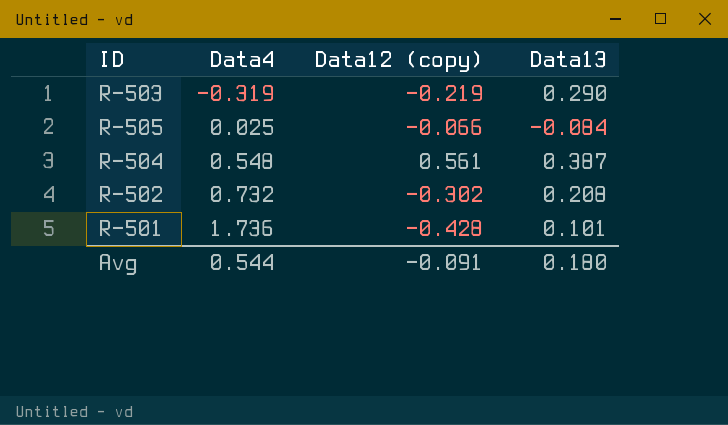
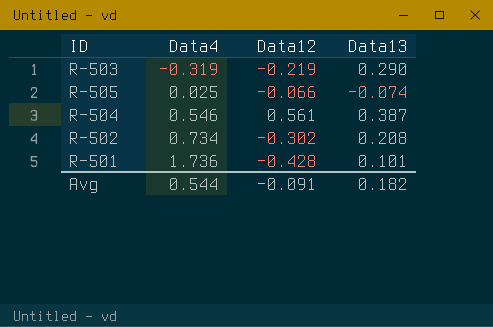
column name: Data12 (copy) -> Data12
R-505 | Data13: -0.084 -> -0.074
R-504 | Data4: 0.548 -> 0.546
R-502 | Data4: 0.732 -> 0.734
Avg | Data13: 0.180 -> 0.182

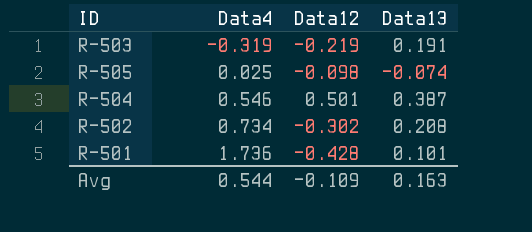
R-503 | Data13: 0.290 -> 0.191
R-505 | Data12: -0.066 -> -0.098
R-504 | Data12: 0.561 -> 0.501
Avg | Data12: -0.091 -> -0.109
Avg | Data13: 0.182 -> 0.163

